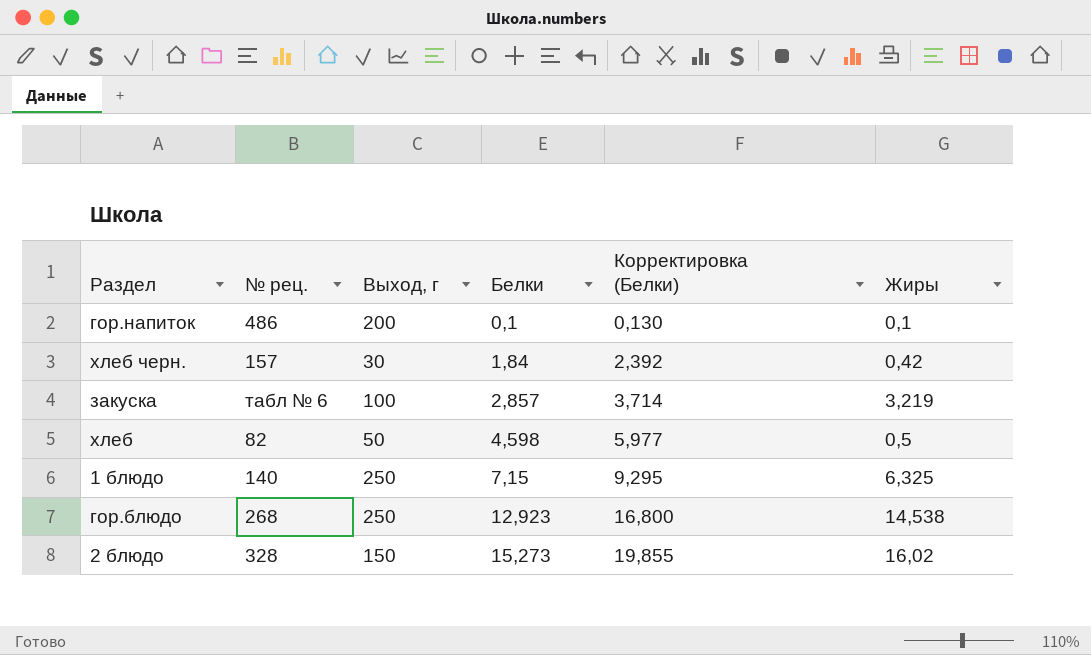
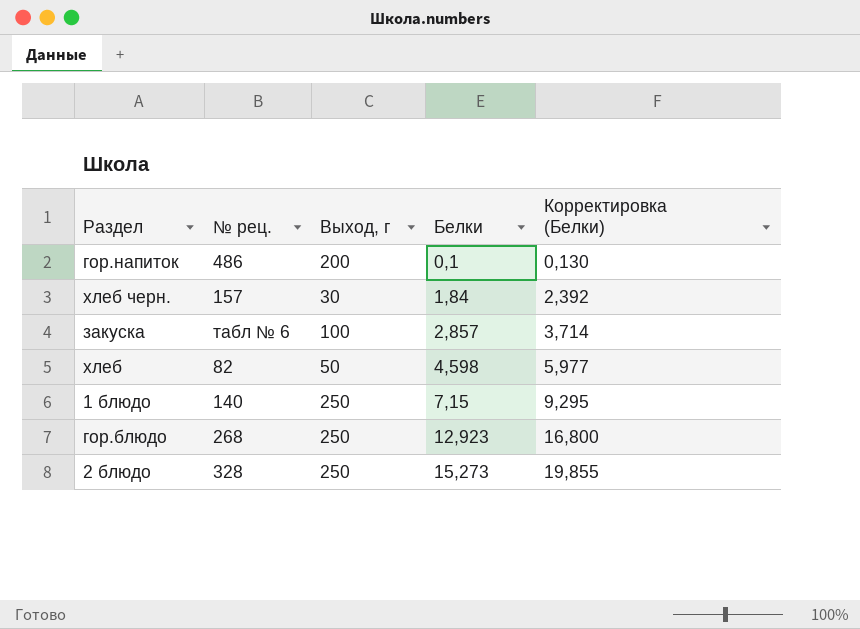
column Жиры | position: 6 -> none
2 блюдо | Выход, г: 150 -> 250

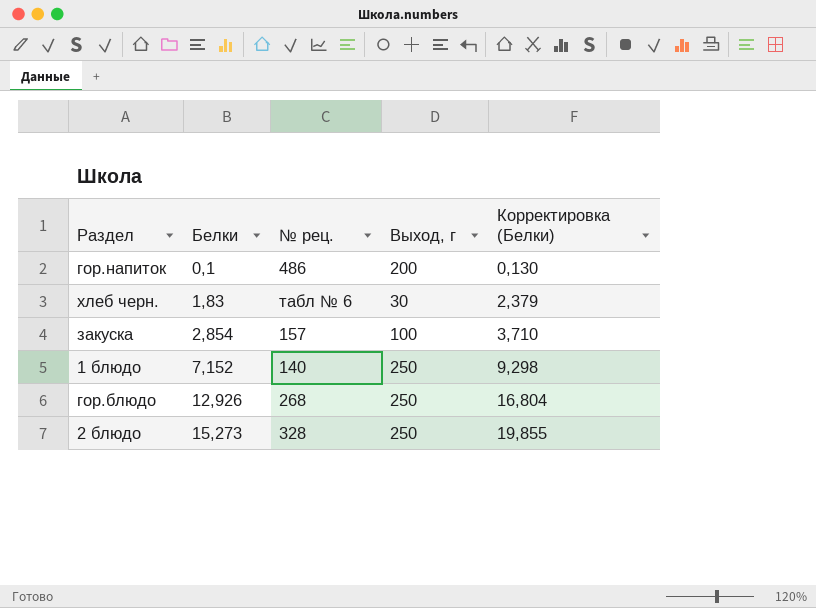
column Белки | position: 4 -> 2
row хлеб: 82 | 50 | 4,598 | 5,977 -> none
хлеб черн. | Белки: 1,84 -> 1,83
хлеб черн. | № рец.: 157 -> табл № 6
хлеб черн. | Корректировка (Белки): 2,392 -> 2,379
закуска | Белки: 2,857 -> 2,854
закуска | № рец.: табл № 6 -> 157
закуска | Корректировка (Белки): 3,714 -> 3,710
1 блюдо | Белки: 7,15 -> 7,152
1 блюдо | Корректировка (Белки): 9,295 -> 9,298
гор.блюдо | Белки: 12,923 -> 12,926
гор.блюдо | Корректировка (Белки): 16,800 -> 16,804

